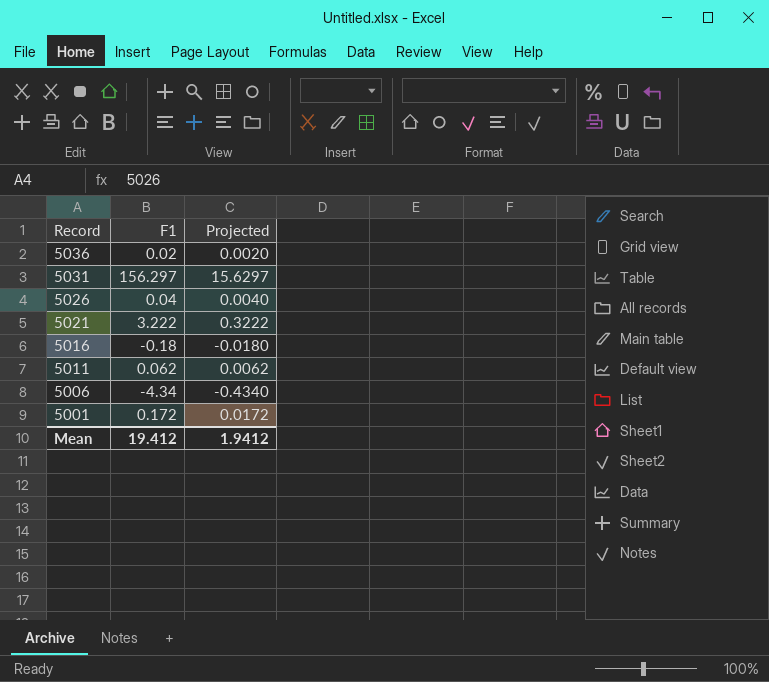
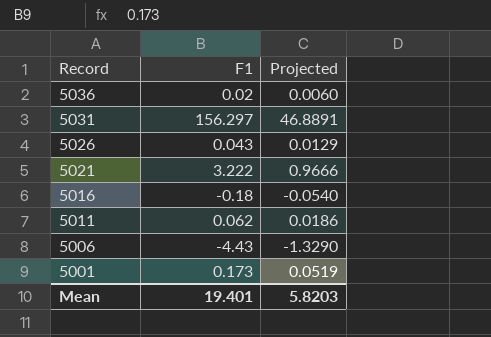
column Projected | formula: [F1] * 0.1 -> [F1] * 0.3
5026 | F1: 0.04 -> 0.043
5006 | F1: -4.34 -> -4.43
5001 | F1: 0.172 -> 0.173
Mean | F1: 19.412 -> 19.401
Mean | Projected: 1.9412 -> 5.8203

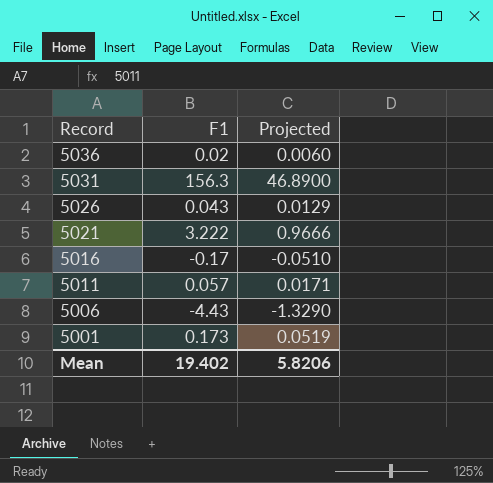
5031 | F1: 156.297 -> 156.3
5031 | Projected: 46.8891 -> 46.8900
5016 | F1: -0.18 -> -0.17
5016 | Projected: -0.0540 -> -0.0510
5011 | F1: 0.062 -> 0.057
5011 | Projected: 0.0186 -> 0.0171
Mean | F1: 19.401 -> 19.402
Mean | Projected: 5.8203 -> 5.8206

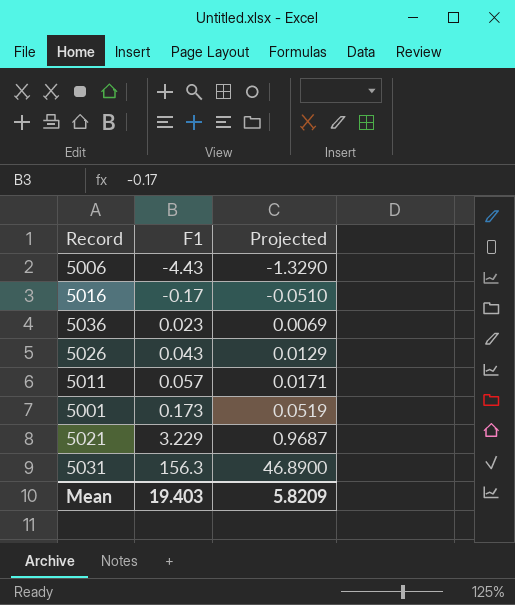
row order: Record descending -> F1 ascending
5036 | F1: 0.02 -> 0.023
5036 | Projected: 0.0060 -> 0.0069
5021 | F1: 3.222 -> 3.229
5021 | Projected: 0.9666 -> 0.9687
Mean | F1: 19.402 -> 19.403
Mean | Projected: 5.8206 -> 5.8209

